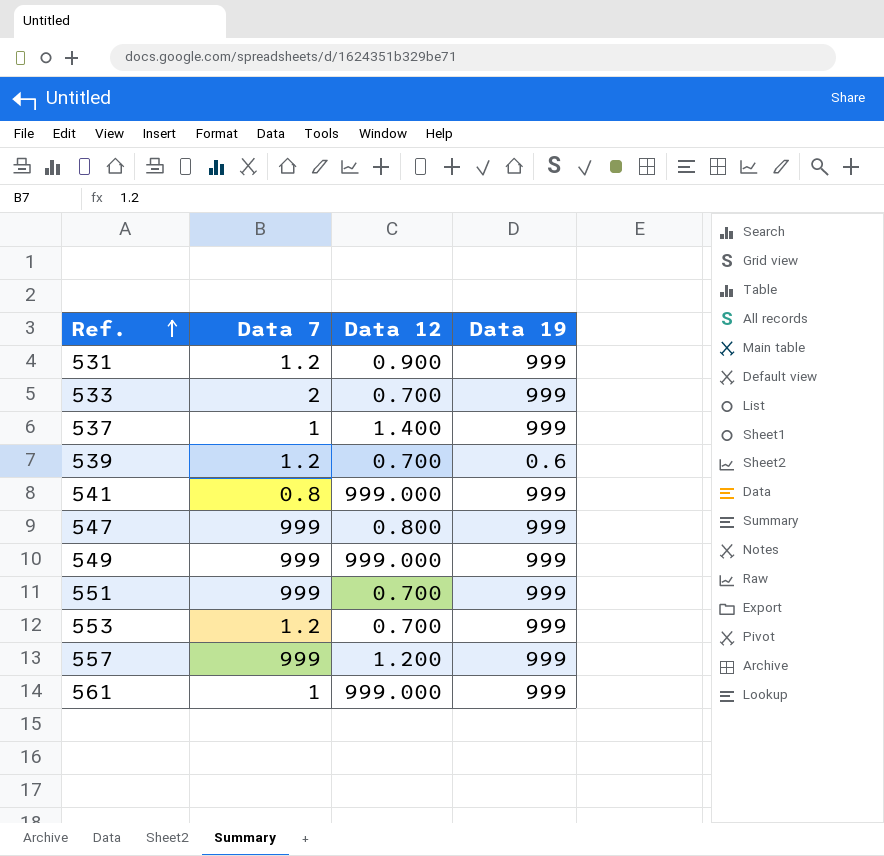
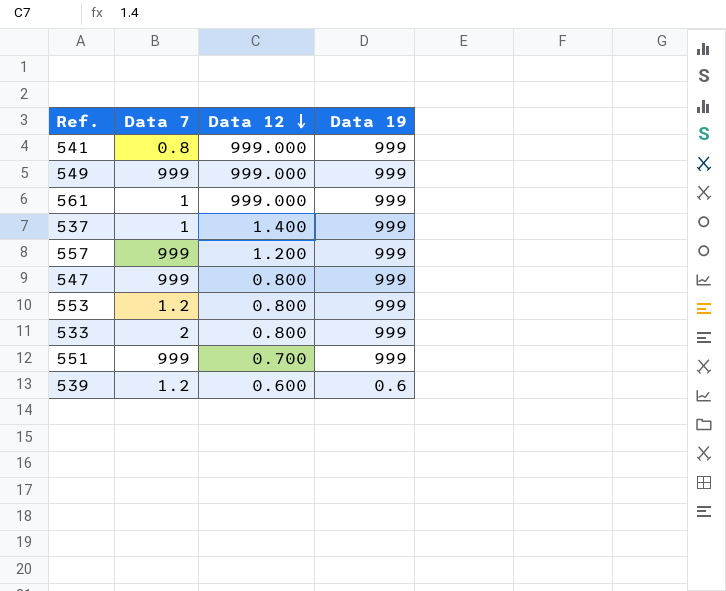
row order: Ref. ascending -> Data 12 descending
row 531: 1.2 | 0.900 | 999 -> none
553 | Data 12: 0.700 -> 0.800
533 | Data 12: 0.700 -> 0.800
539 | Data 12: 0.700 -> 0.600

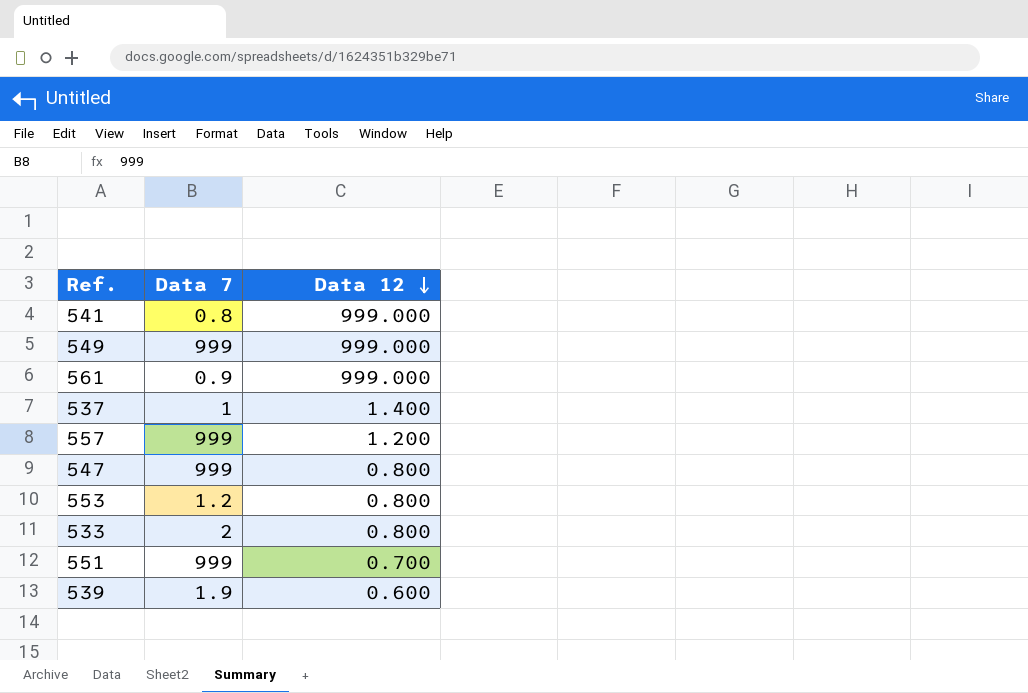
column Data 19 | position: 4 -> none
561 | Data 7: 1 -> 0.9
539 | Data 7: 1.2 -> 1.9

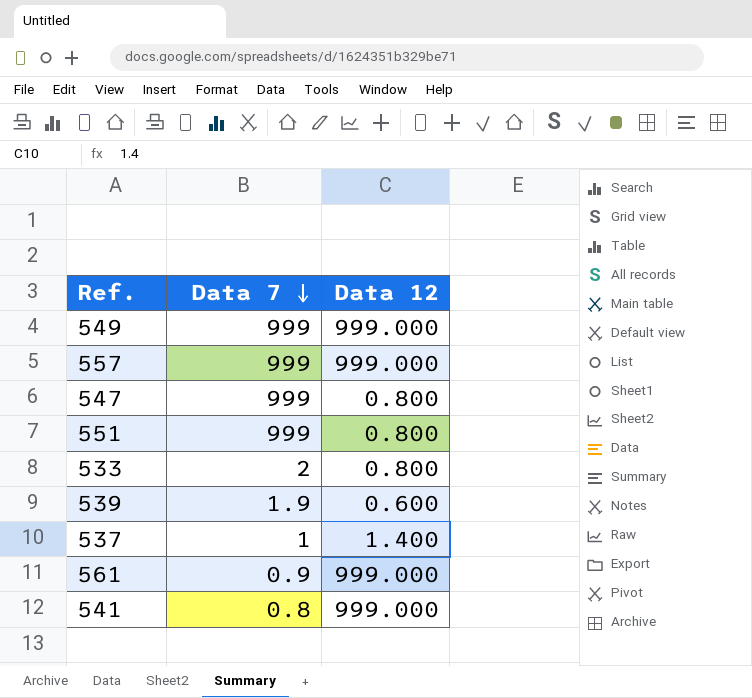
row order: Data 12 descending -> Data 7 descending
row 553: 1.2 | 0.800 -> none
557 | Data 12: 1.200 -> 999.000
551 | Data 12: 0.700 -> 0.800

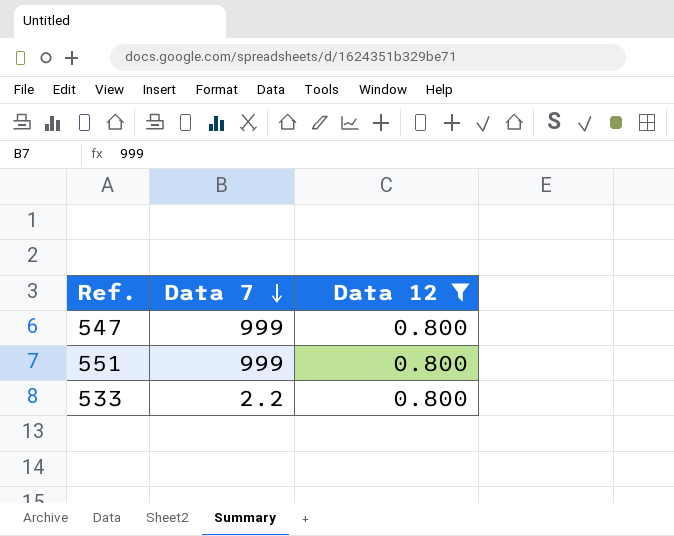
filter: none -> Data 12 = 0.800
533 | Data 7: 2 -> 2.2

